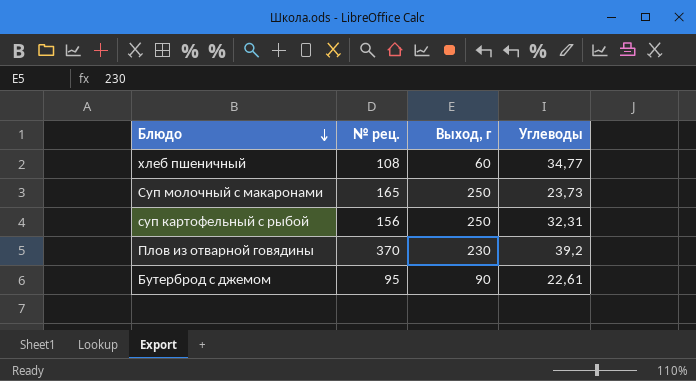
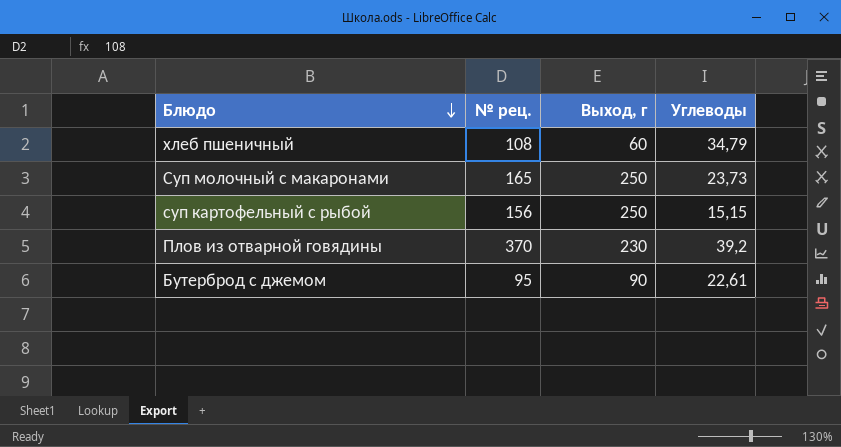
хлеб пшеничный | Углеводы: 34,77 -> 34,79
суп картофельный с рыбой | Углеводы: 32,31 -> 15,15

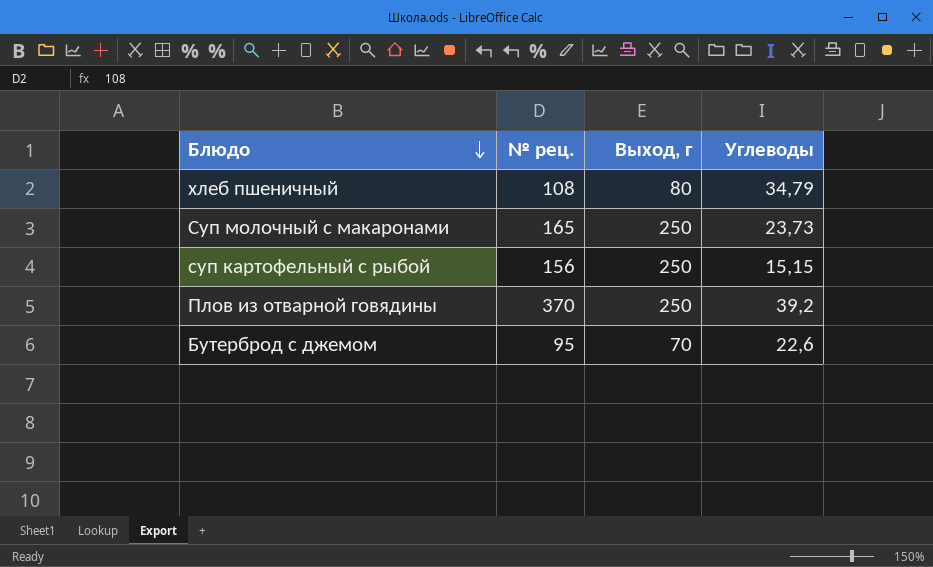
хлеб пшеничный | Выход, г: 60 -> 80
Плов из отварной говядины | Выход, г: 230 -> 250
Бутерброд с джемом | Выход, г: 90 -> 70
Бутерброд с джемом | Углеводы: 22,61 -> 22,6

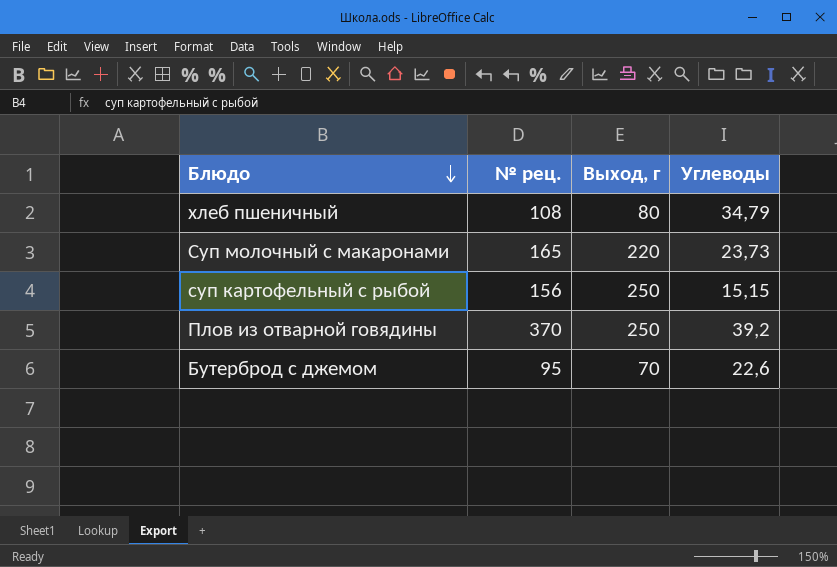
Суп молочный с макаронами | Выход, г: 250 -> 220

